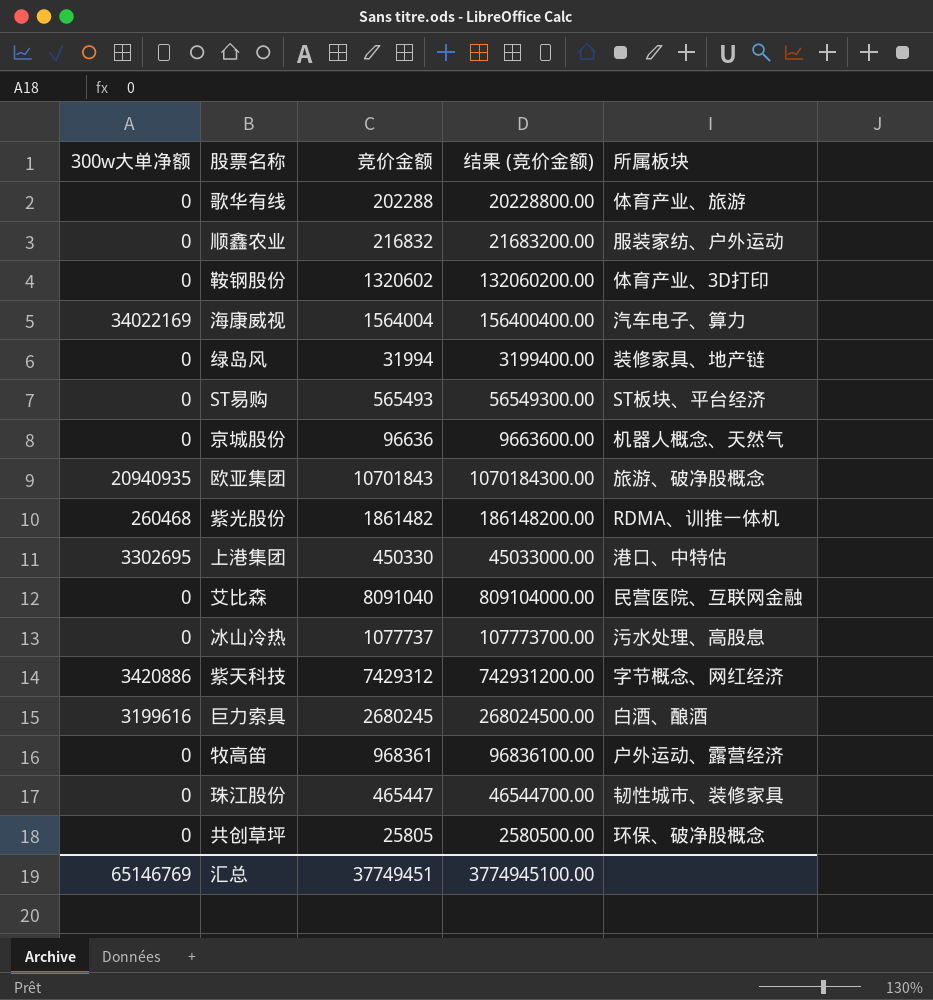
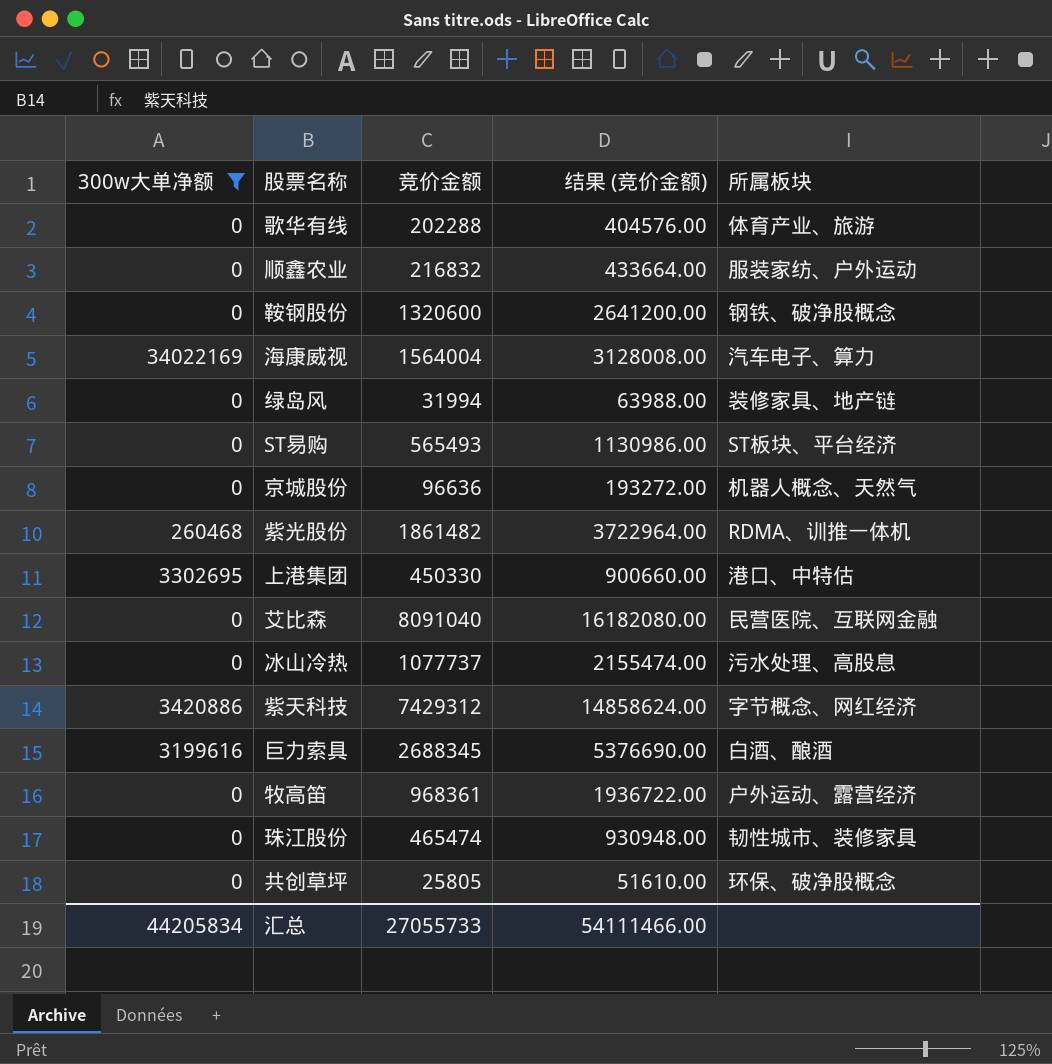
filter: none -> 300w大单净额 != 20940935
column 结果 (竞价金额) | formula: [竞价金额] * 100 -> [竞价金额] * 2
鞍钢股份 | 竞价金额: 1320602 -> 1320600
鞍钢股份 | 所属板块: 体育产业、3D打印 -> 钢铁、破净股概念
巨力索具 | 竞价金额: 2680245 -> 2688345
珠江股份 | 竞价金额: 465447 -> 465474
汇总 | 300w大单净额: 65146769 -> 44205834
汇总 | 竞价金额: 37749451 -> 27055733
汇总 | 结果 (竞价金额): 3774945100.00 -> 54111466.00

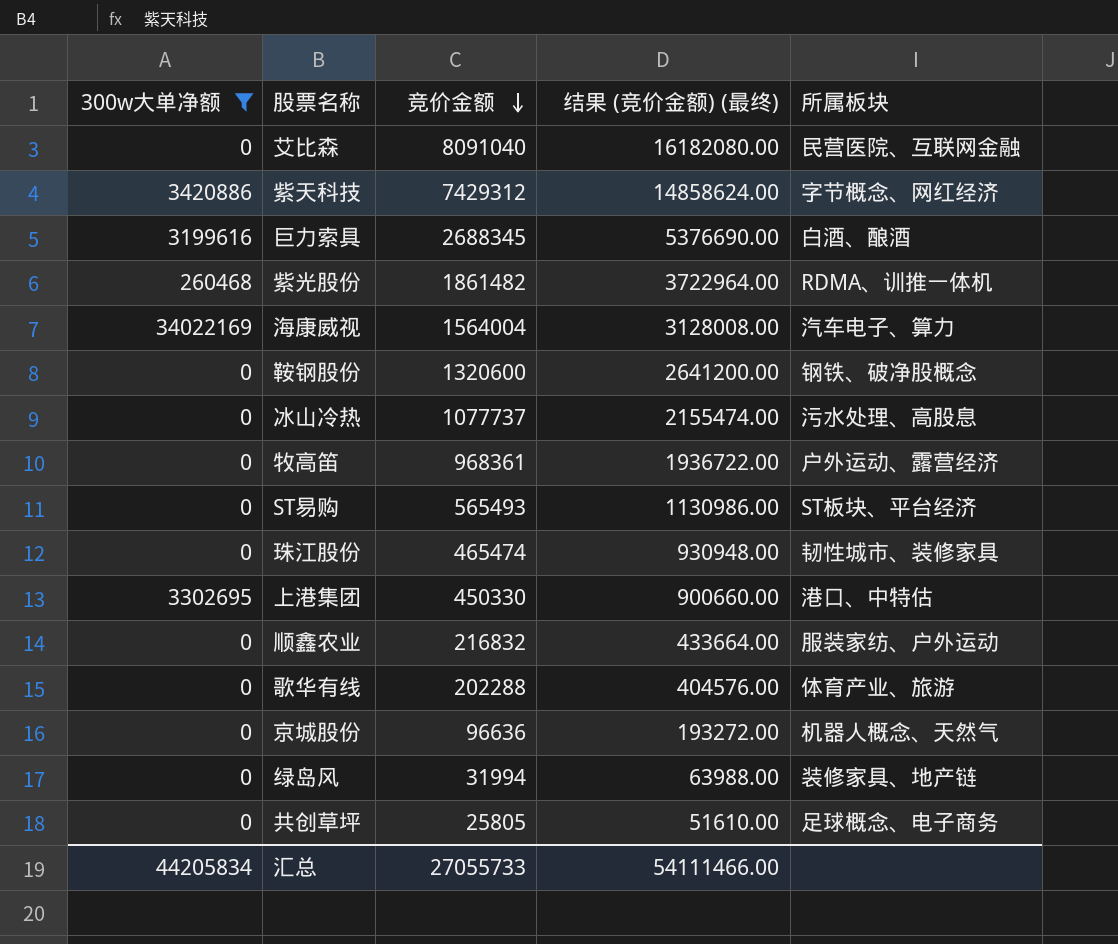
row order: none -> 竞价金额 descending
column name: 结果 (竞价金额) -> 结果 (竞价金额) (最终)
共创草坪 | 所属板块: 环保、破净股概念 -> 足球概念、电子商务

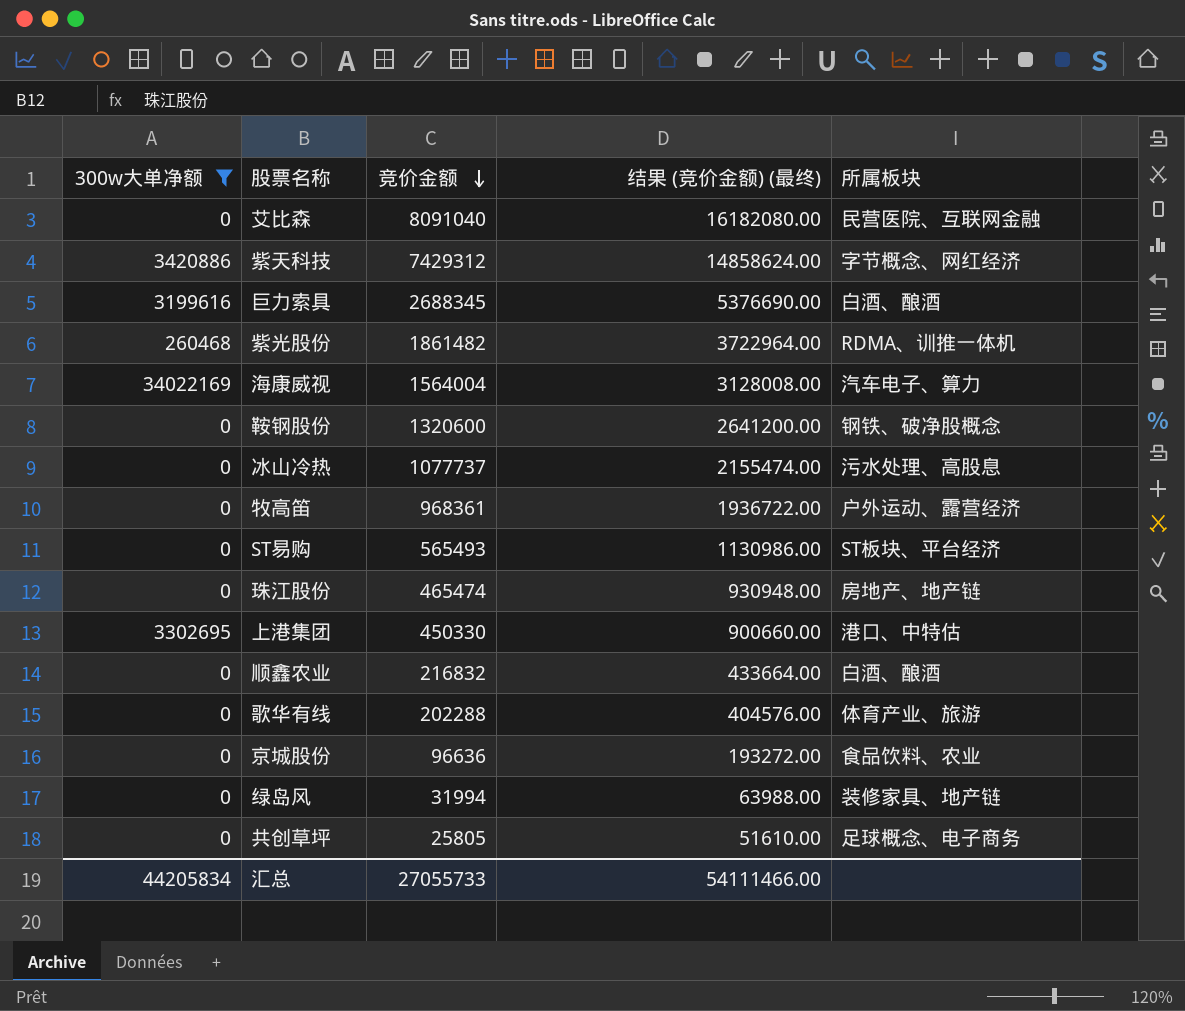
珠江股份 | 所属板块: 韧性城市、装修家具 -> 房地产、地产链
顺鑫农业 | 所属板块: 服装家纺、户外运动 -> 白酒、酿酒
京城股份 | 所属板块: 机器人概念、天然气 -> 食品饮料、农业

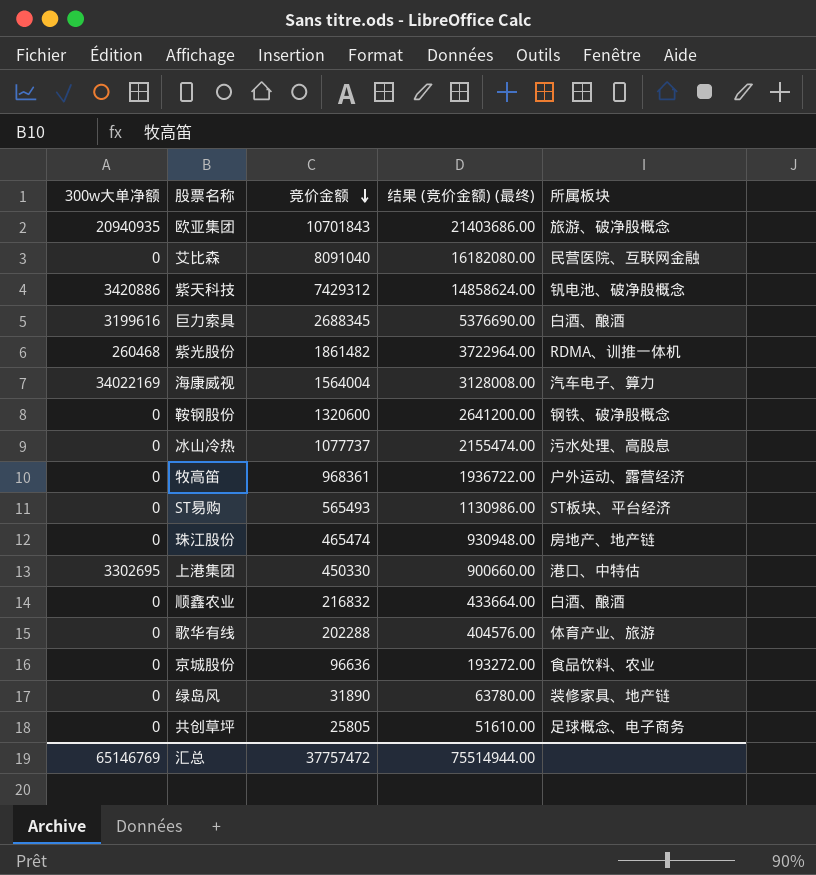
filter: 300w大单净额 != 20940935 -> none
紫天科技 | 所属板块: 字节概念、网红经济 -> 钒电池、破净股概念
绿岛风 | 竞价金额: 31994 -> 31890
绿岛风 | 结果 (竞价金额) (最终): 63988.00 -> 63780.00
汇总 | 300w大单净额: 44205834 -> 65146769
汇总 | 竞价金额: 27055733 -> 37757472
汇总 | 结果 (竞价金额) (最终): 54111466.00 -> 75514944.00

